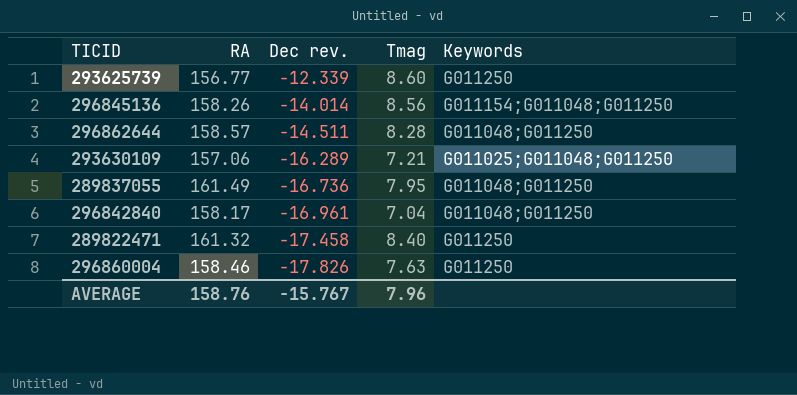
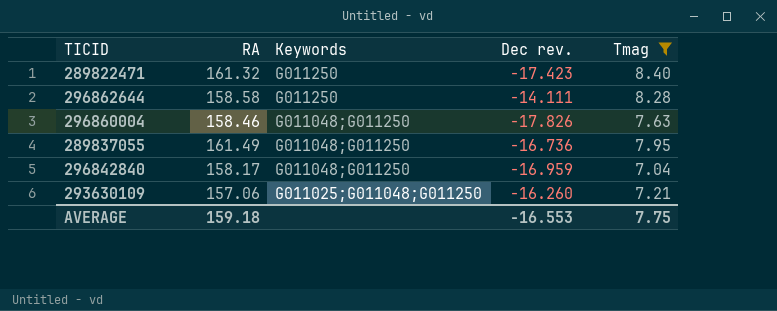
filter: none -> Tmag <= 8.40
row order: Dec rev. descending -> Keywords descending
column Keywords | position: 5 -> 3
289822471 | Dec rev.: -17.458 -> -17.423
296862644 | RA: 158.57 -> 158.58
296862644 | Keywords: G011048;G011250 -> G011250
296862644 | Dec rev.: -14.511 -> -14.111
296860004 | Keywords: G011250 -> G011048;G011250
296842840 | Dec rev.: -16.961 -> -16.959
293630109 | Dec rev.: -16.289 -> -16.260
AVERAGE | RA: 158.76 -> 159.18
AVERAGE | Dec rev.: -15.767 -> -16.553
AVERAGE | Tmag: 7.96 -> 7.75

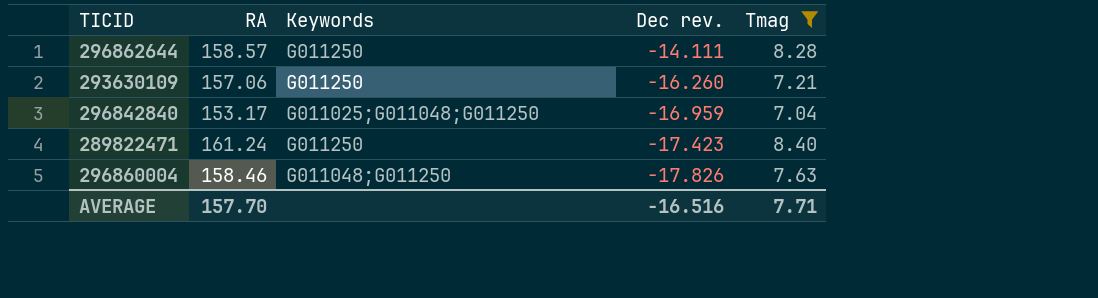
row order: Keywords descending -> Dec rev. descending
row 289837055: 161.49 | G011048;G011250 | -16.736 | 7.95 -> none
296862644 | RA: 158.58 -> 158.57
293630109 | Keywords: G011025;G011048;G011250 -> G011250
296842840 | RA: 158.17 -> 153.17
296842840 | Keywords: G011048;G011250 -> G011025;G011048;G011250
289822471 | RA: 161.32 -> 161.24
AVERAGE | RA: 159.18 -> 157.70
AVERAGE | Dec rev.: -16.553 -> -16.516
AVERAGE | Tmag: 7.75 -> 7.71

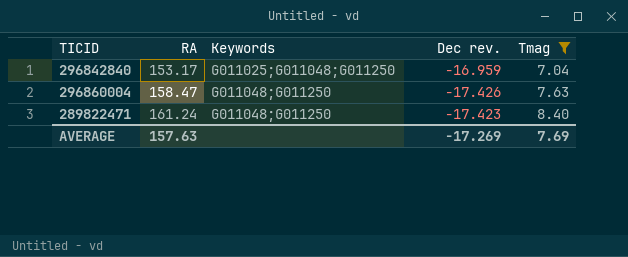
row order: Dec rev. descending -> RA ascending
row 296862644: 158.57 | G011250 | -14.111 | 8.28 -> none
row 293630109: 157.06 | G011250 | -16.260 | 7.21 -> none
296860004 | RA: 158.46 -> 158.47
296860004 | Dec rev.: -17.826 -> -17.426
289822471 | Keywords: G011250 -> G011048;G011250
AVERAGE | RA: 157.70 -> 157.63
AVERAGE | Dec rev.: -16.516 -> -17.269
AVERAGE | Tmag: 7.71 -> 7.69

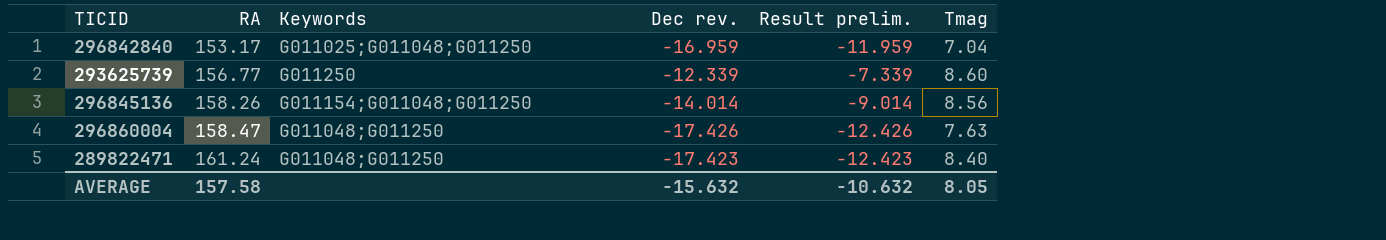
filter: Tmag <= 8.40 -> none
column Result prelim. | formula: none -> [Dec rev.] + 5
AVERAGE | RA: 157.63 -> 157.58
AVERAGE | Dec rev.: -17.269 -> -15.632
AVERAGE | Tmag: 7.69 -> 8.05

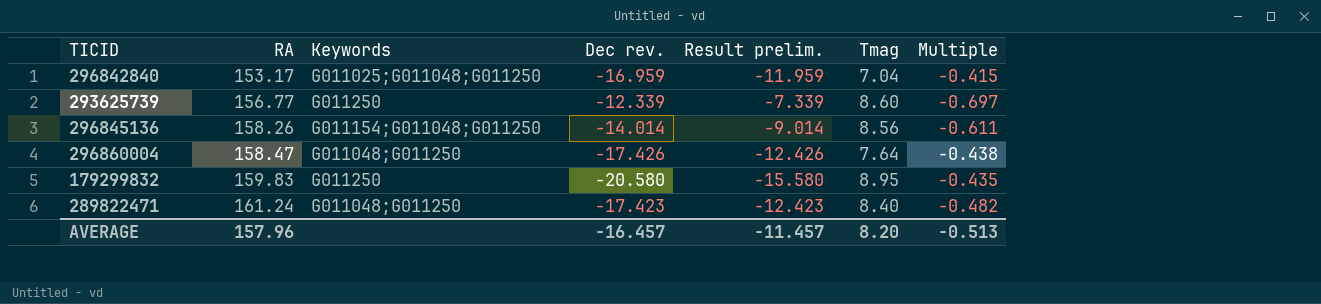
column Multiple | formula: none -> [Tmag] / [Dec rev.]
296860004 | Tmag: 7.63 -> 7.64
row 179299832: none -> 159.83 | G011250 | -20.580 | -15.580 | 8.95 | -0.435
AVERAGE | RA: 157.58 -> 157.96
AVERAGE | Dec rev.: -15.632 -> -16.457
AVERAGE | Result prelim.: -10.632 -> -11.457
AVERAGE | Tmag: 8.05 -> 8.20

